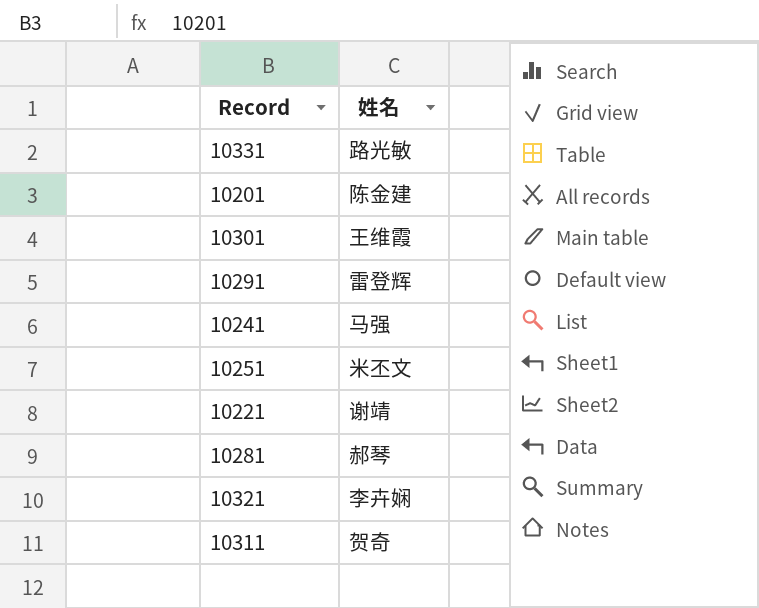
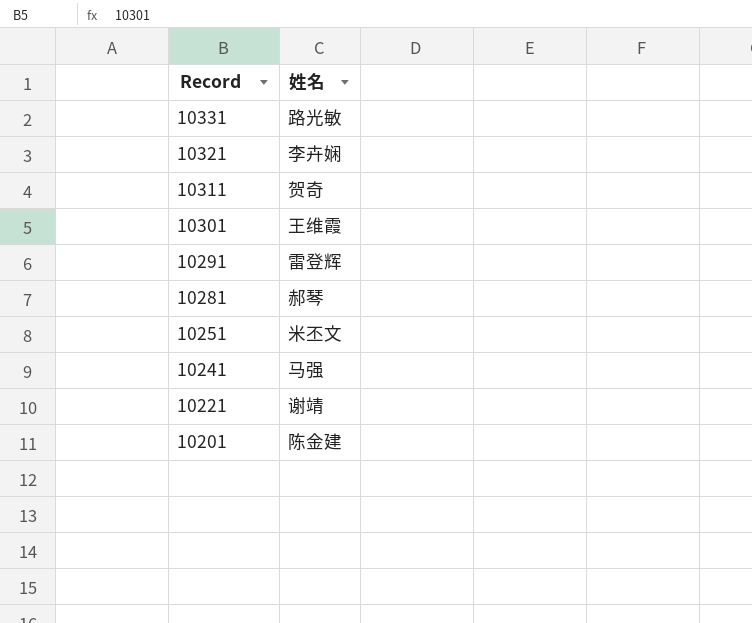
row order: none -> Record descending

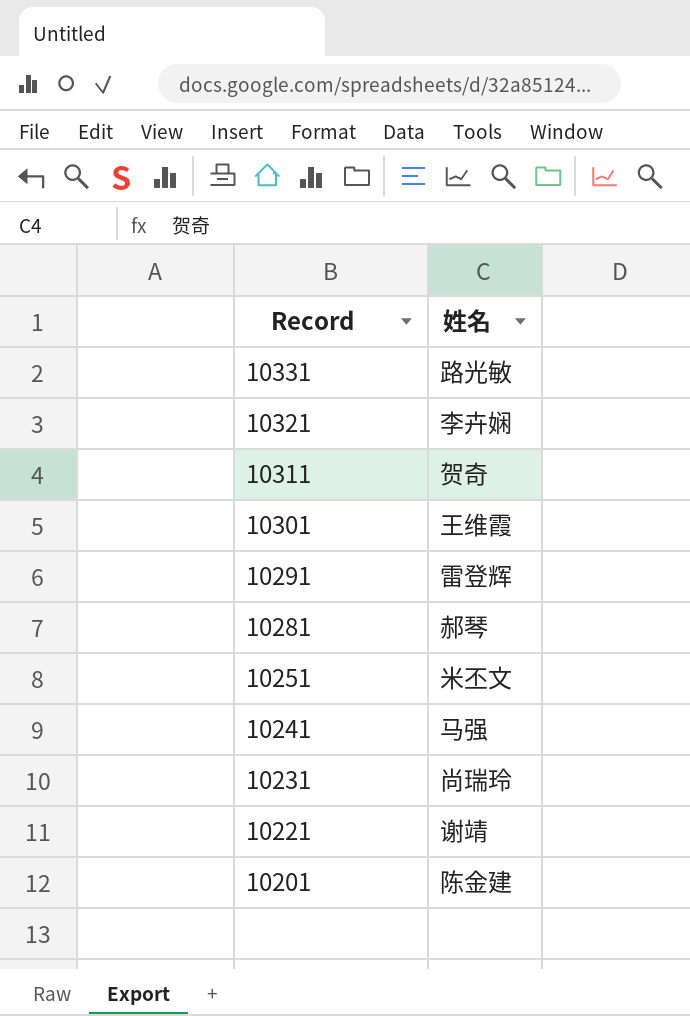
row 10231: none -> 尚瑞玲

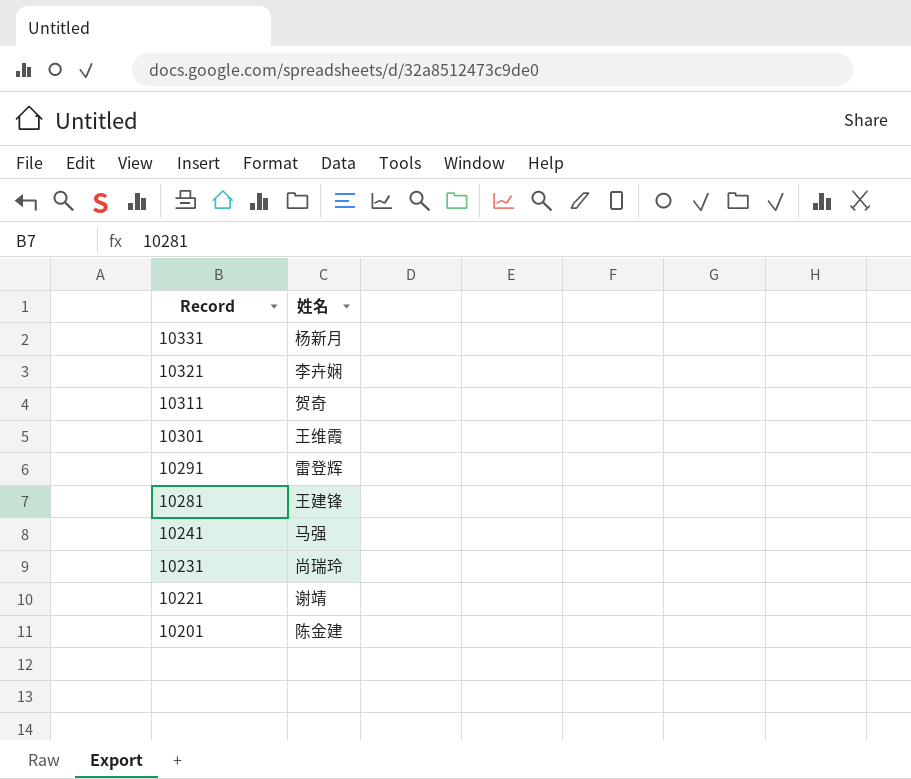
row 10251: 米丕文 -> none
10331 | 姓名: 路光敏 -> 杨新月
10281 | 姓名: 郝琴 -> 王建锋

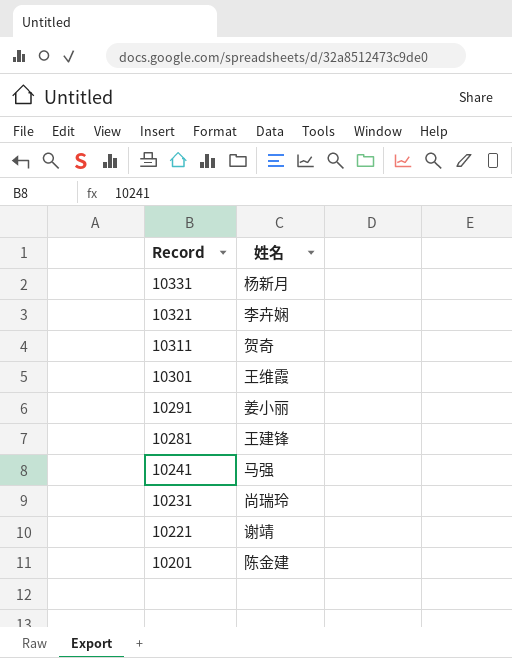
10291 | 姓名: 雷登辉 -> 姜小丽

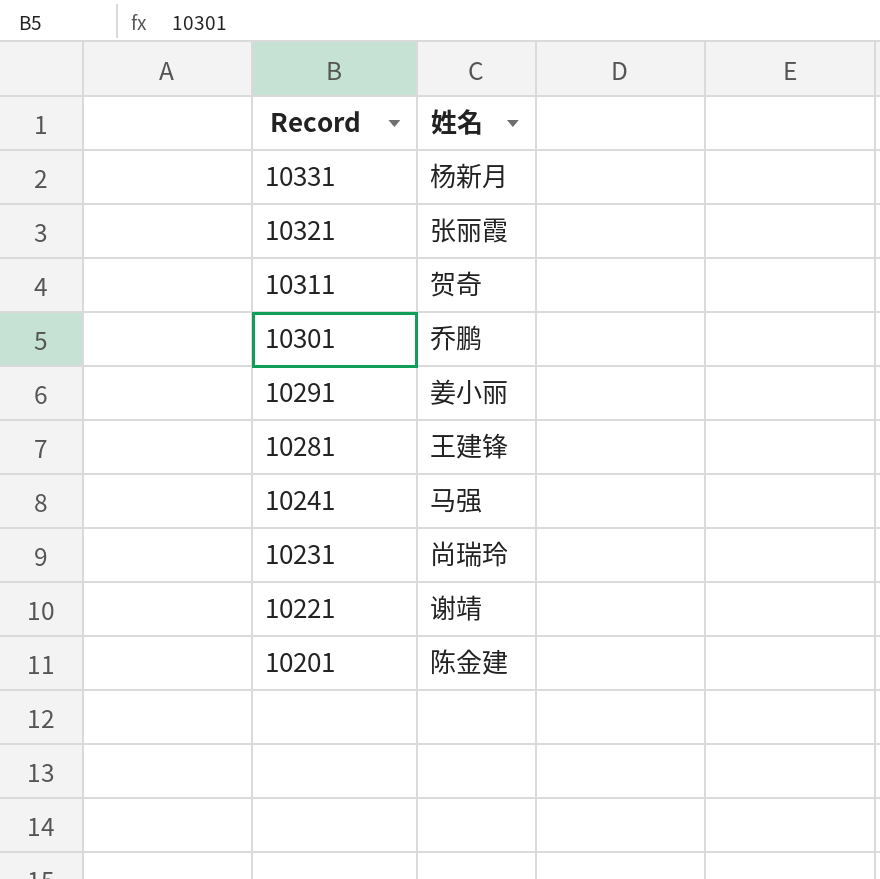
10321 | 姓名: 李卉娴 -> 张丽霞
10301 | 姓名: 王维霞 -> 乔鹏

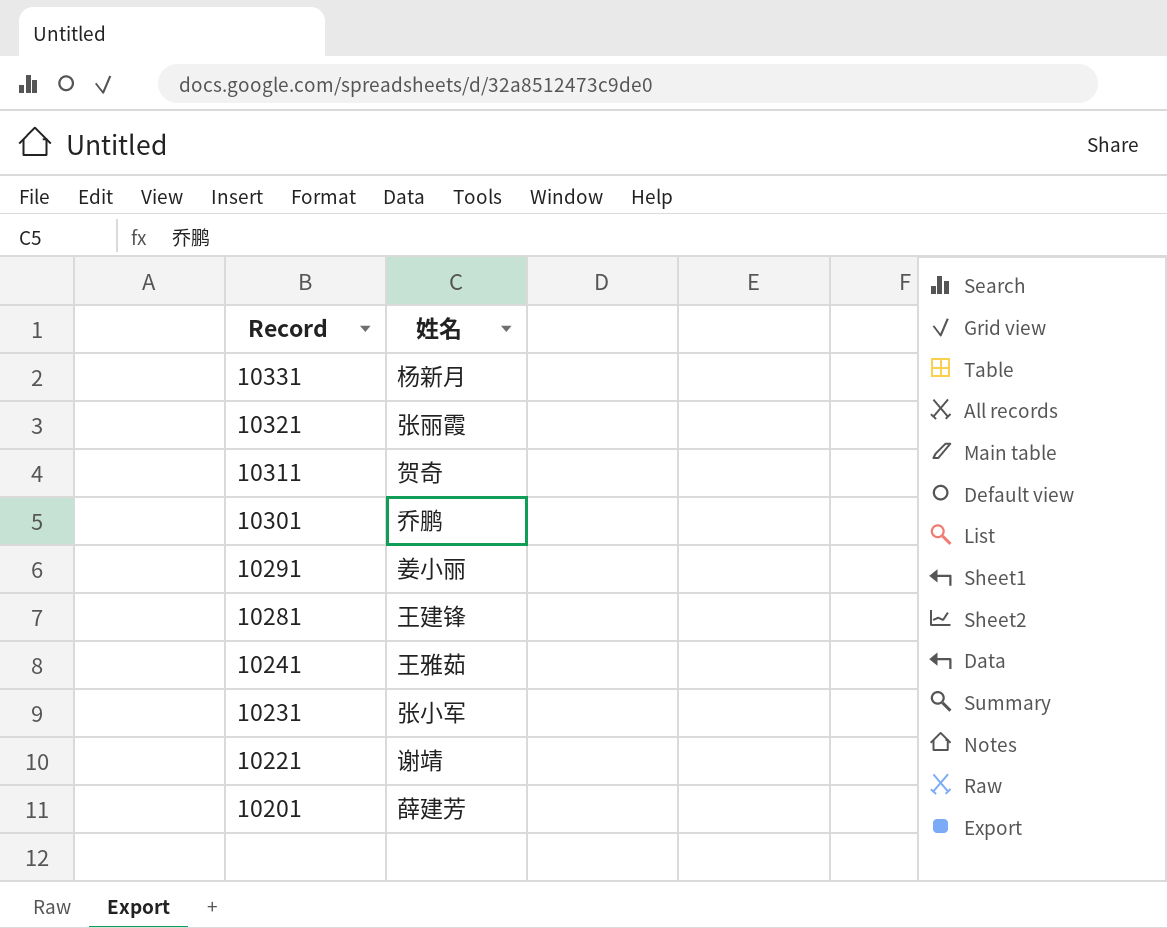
10241 | 姓名: 马强 -> 王雅茹
10231 | 姓名: 尚瑞玲 -> 张小军
10201 | 姓名: 陈金建 -> 薛建芳

